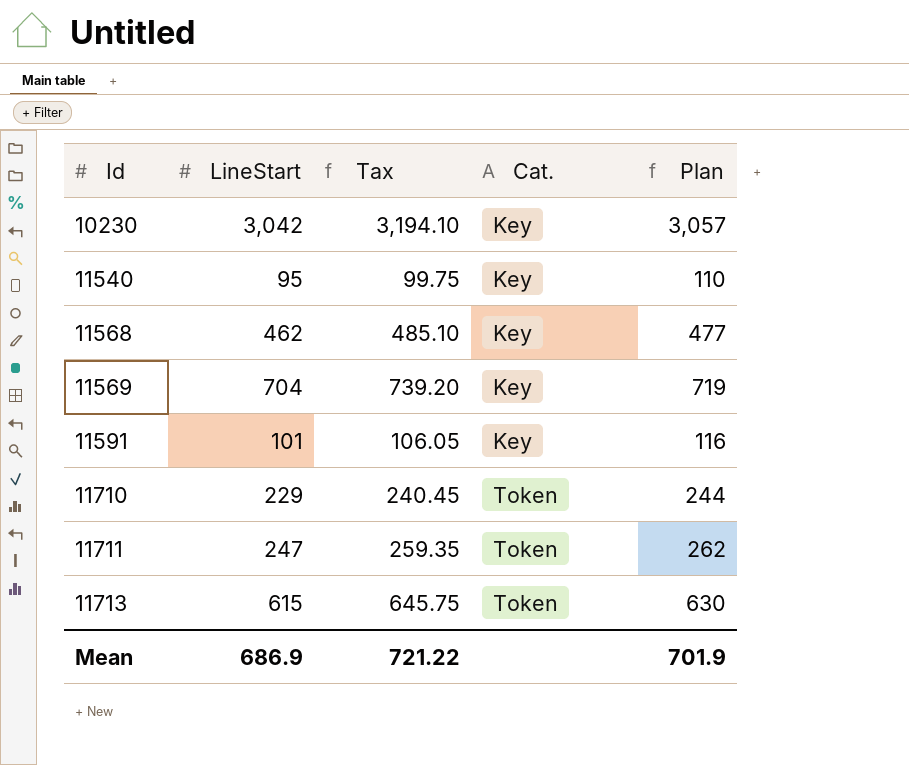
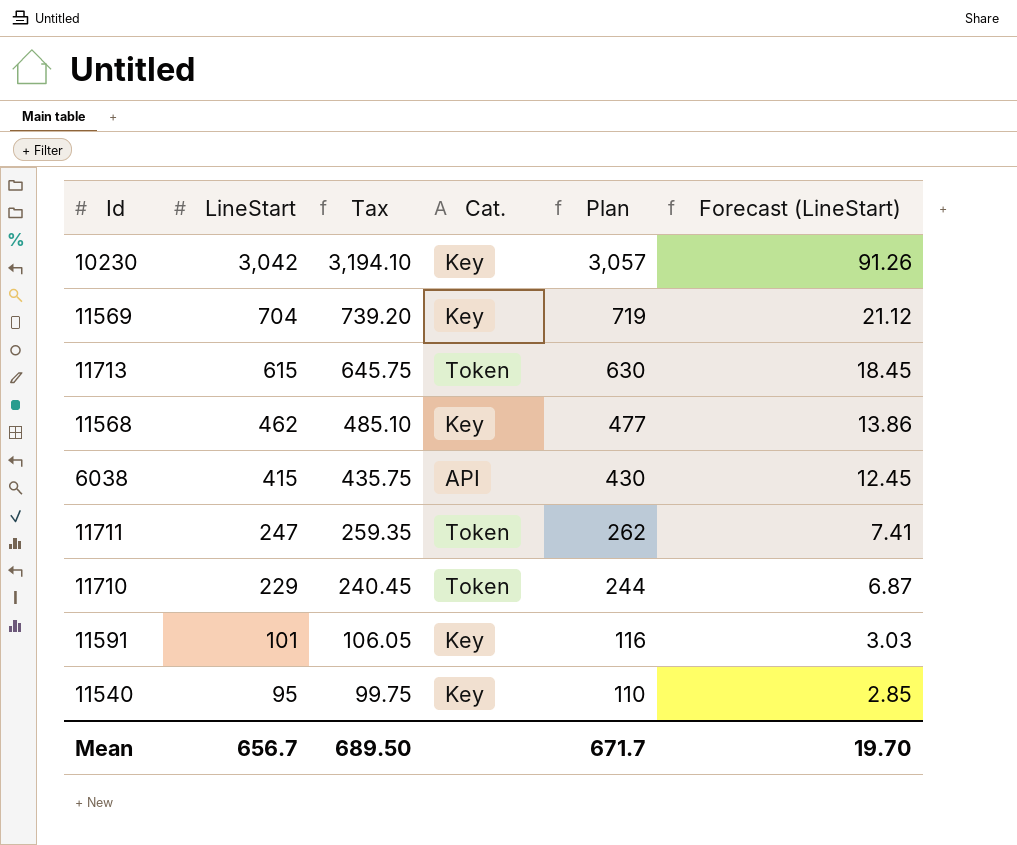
row order: Id ascending -> LineStart descending
column Forecast (LineStart) | formula: none -> [LineStart] * 0.03
row 6038: none -> 415 | 435.75 | API | 430 | 12.45
Mean | LineStart: 686.9 -> 656.7
Mean | Tax: 721.22 -> 689.50
Mean | Plan: 701.9 -> 671.7

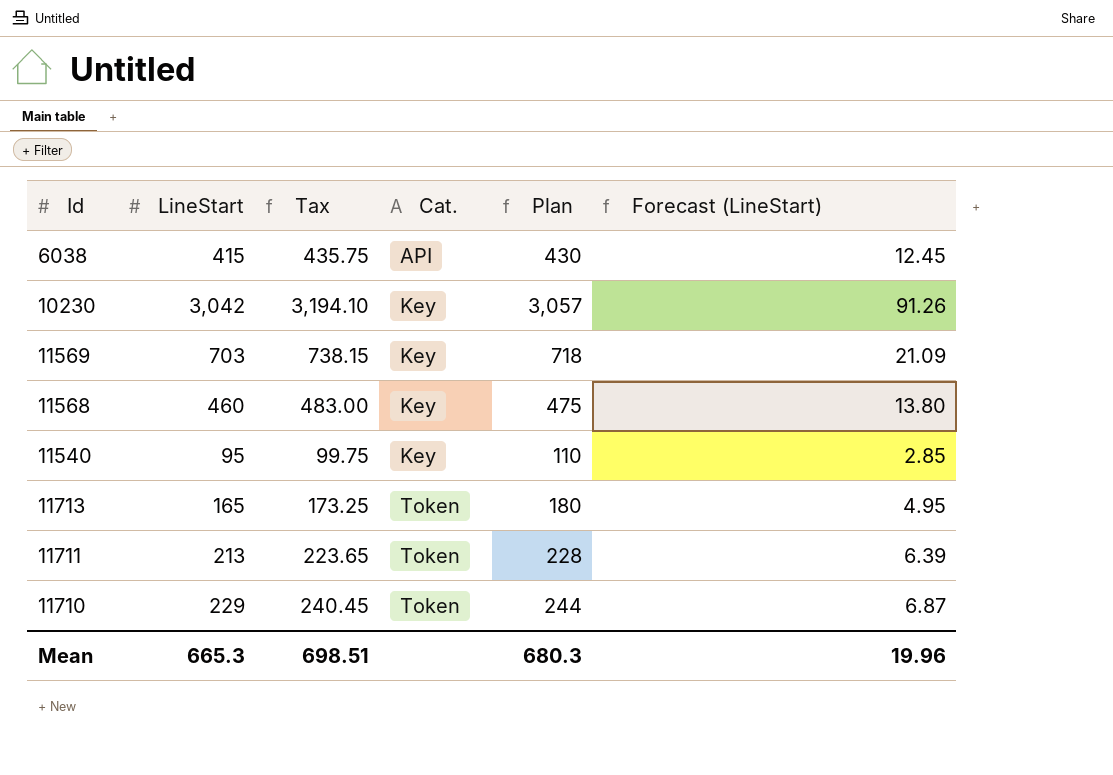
row order: LineStart descending -> Cat. ascending
row 11591: 101 | 106.05 | Key | 116 | 3.03 -> none
11569 | LineStart: 704 -> 703
11569 | Tax: 739.20 -> 738.15
11569 | Plan: 719 -> 718
11569 | Forecast (LineStart): 21.12 -> 21.09
11568 | LineStart: 462 -> 460
11568 | Tax: 485.10 -> 483.00
11568 | Plan: 477 -> 475
11568 | Forecast (LineStart): 13.86 -> 13.80
11713 | LineStart: 615 -> 165
11713 | Tax: 645.75 -> 173.25
11713 | Plan: 630 -> 180
11713 | Forecast (LineStart): 18.45 -> 4.95
11711 | LineStart: 247 -> 213
11711 | Tax: 259.35 -> 223.65
11711 | Plan: 262 -> 228
11711 | Forecast (LineStart): 7.41 -> 6.39
Mean | LineStart: 656.7 -> 665.3
Mean | Tax: 689.50 -> 698.51
Mean | Plan: 671.7 -> 680.3
Mean | Forecast (LineStart): 19.70 -> 19.96

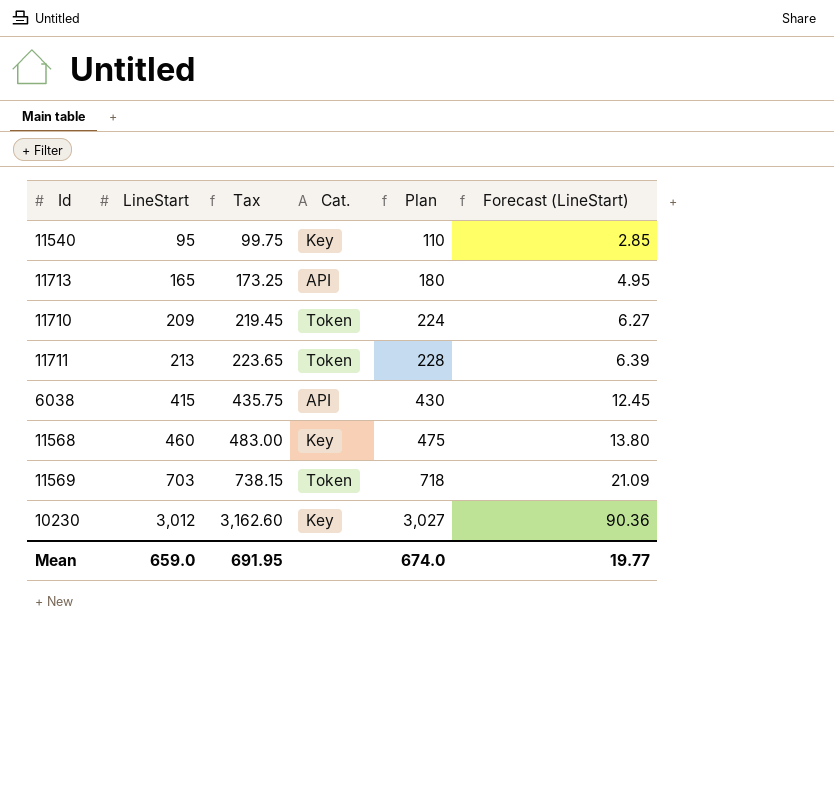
row order: Cat. ascending -> LineStart ascending
11713 | Cat.: Token -> API
11710 | LineStart: 229 -> 209
11710 | Tax: 240.45 -> 219.45
11710 | Plan: 244 -> 224
11710 | Forecast (LineStart): 6.87 -> 6.27
11569 | Cat.: Key -> Token
10230 | LineStart: 3,042 -> 3,012
10230 | Tax: 3,194.10 -> 3,162.60
10230 | Plan: 3,057 -> 3,027
10230 | Forecast (LineStart): 91.26 -> 90.36
Mean | LineStart: 665.3 -> 659.0
Mean | Tax: 698.51 -> 691.95
Mean | Plan: 680.3 -> 674.0
Mean | Forecast (LineStart): 19.96 -> 19.77

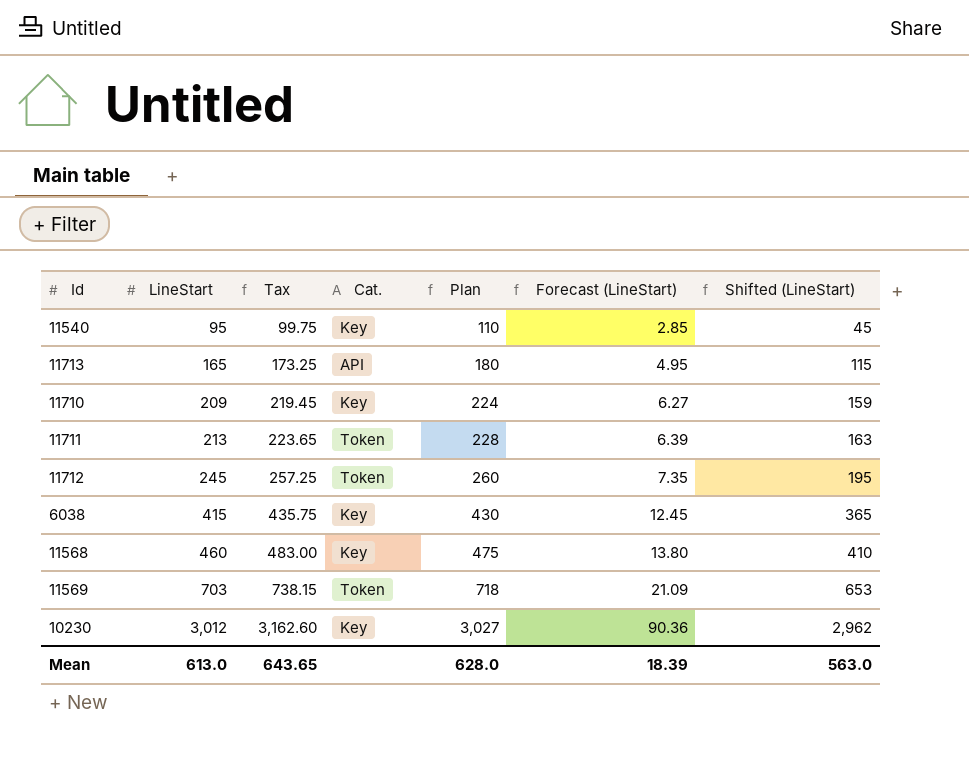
column Shifted (LineStart) | formula: none -> [LineStart] - 50
11710 | Cat.: Token -> Key
row 11712: none -> 245 | 257.25 | Token | 260 | 7.35 | 195
6038 | Cat.: API -> Key
Mean | LineStart: 659.0 -> 613.0
Mean | Tax: 691.95 -> 643.65
Mean | Plan: 674.0 -> 628.0
Mean | Forecast (LineStart): 19.77 -> 18.39

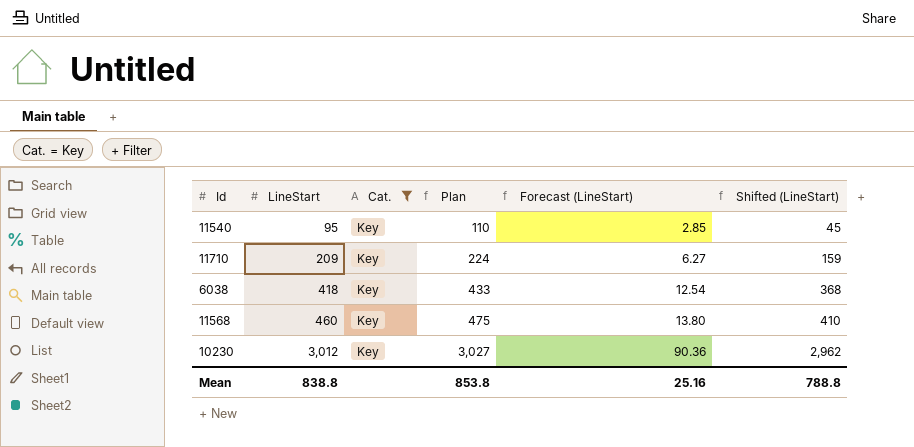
filter: none -> Cat. = Key
column Tax | formula: [LineStart] * 1.05 -> none
6038 | LineStart: 415 -> 418
6038 | Plan: 430 -> 433
6038 | Forecast (LineStart): 12.45 -> 12.54
6038 | Shifted (LineStart): 365 -> 368
Mean | LineStart: 613.0 -> 838.8
Mean | Plan: 628.0 -> 853.8
Mean | Forecast (LineStart): 18.39 -> 25.16
Mean | Shifted (LineStart): 563.0 -> 788.8

